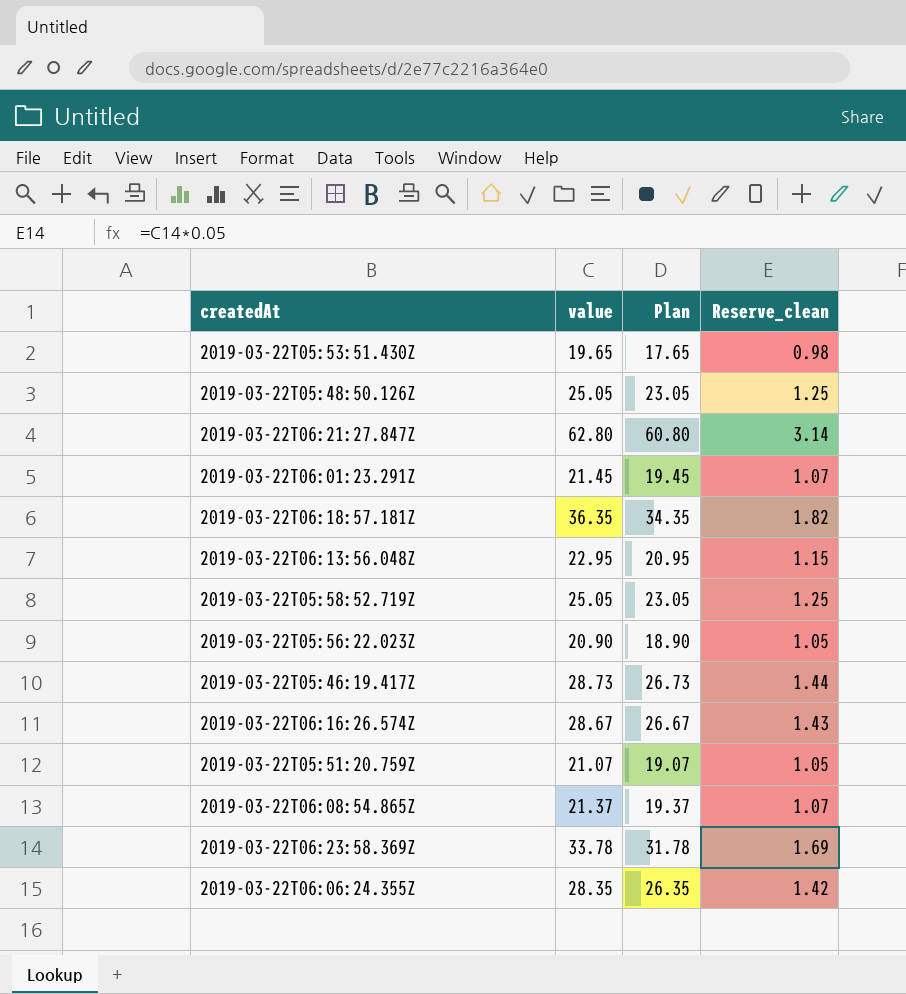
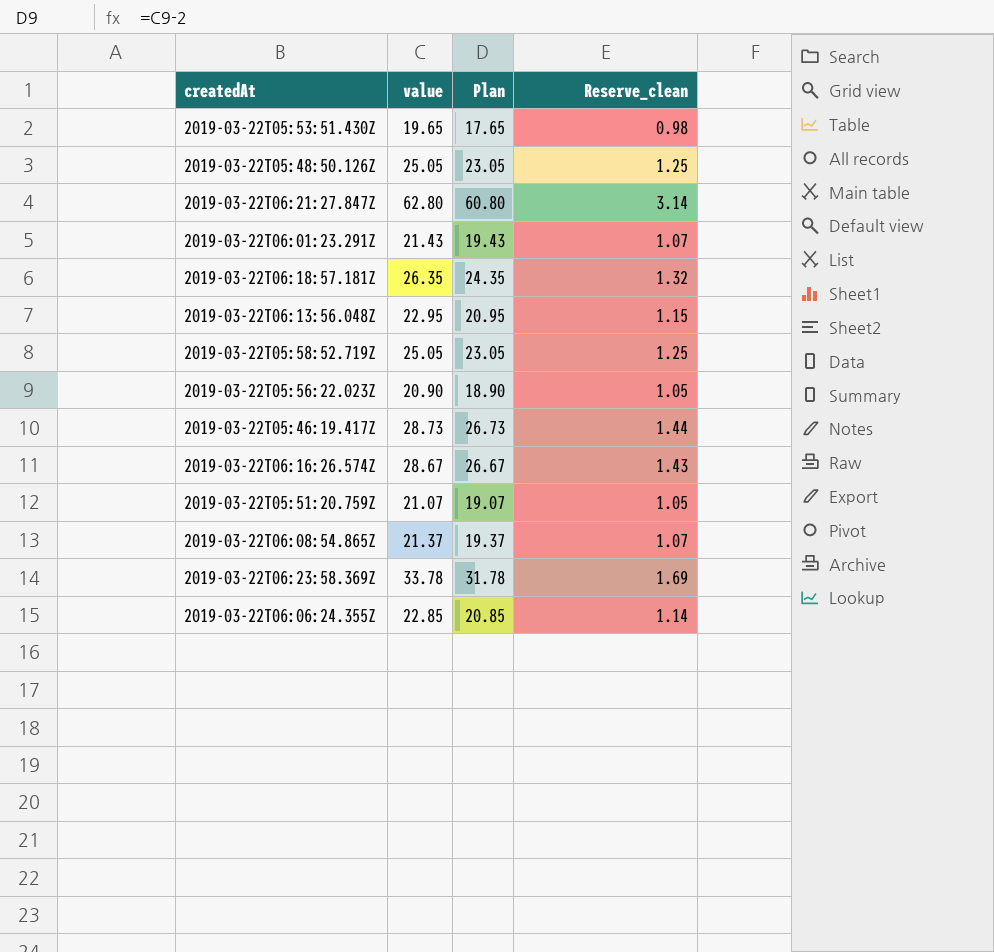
2019-03-22T06:01:23.291Z | value: 21.45 -> 21.43
2019-03-22T06:01:23.291Z | Plan: 19.45 -> 19.43
2019-03-22T06:18:57.181Z | value: 36.35 -> 26.35
2019-03-22T06:18:57.181Z | Plan: 34.35 -> 24.35
2019-03-22T06:18:57.181Z | Reserve_clean: 1.82 -> 1.32
2019-03-22T06:06:24.355Z | value: 28.35 -> 22.85
2019-03-22T06:06:24.355Z | Plan: 26.35 -> 20.85
2019-03-22T06:06:24.355Z | Reserve_clean: 1.42 -> 1.14

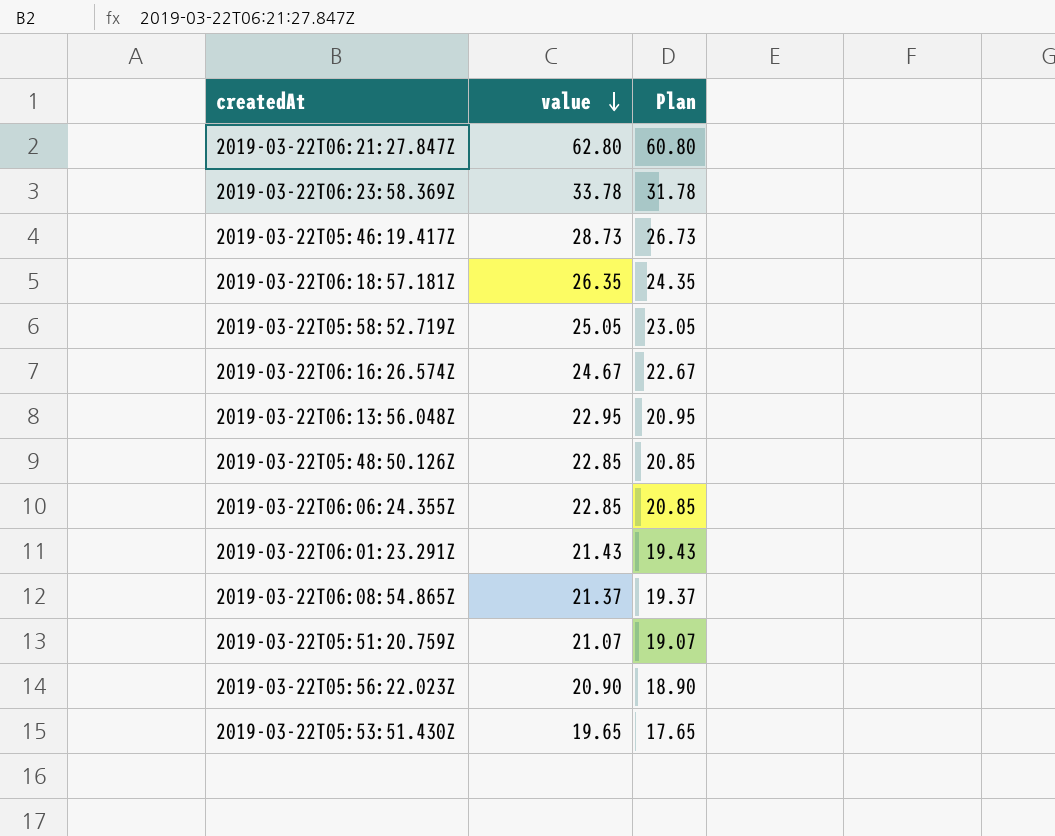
row order: none -> value descending
column Reserve_clean | formula: [value] * 0.05 -> none
2019-03-22T06:16:26.574Z | value: 28.67 -> 24.67
2019-03-22T06:16:26.574Z | Plan: 26.67 -> 22.67
2019-03-22T05:48:50.126Z | value: 25.05 -> 22.85
2019-03-22T05:48:50.126Z | Plan: 23.05 -> 20.85

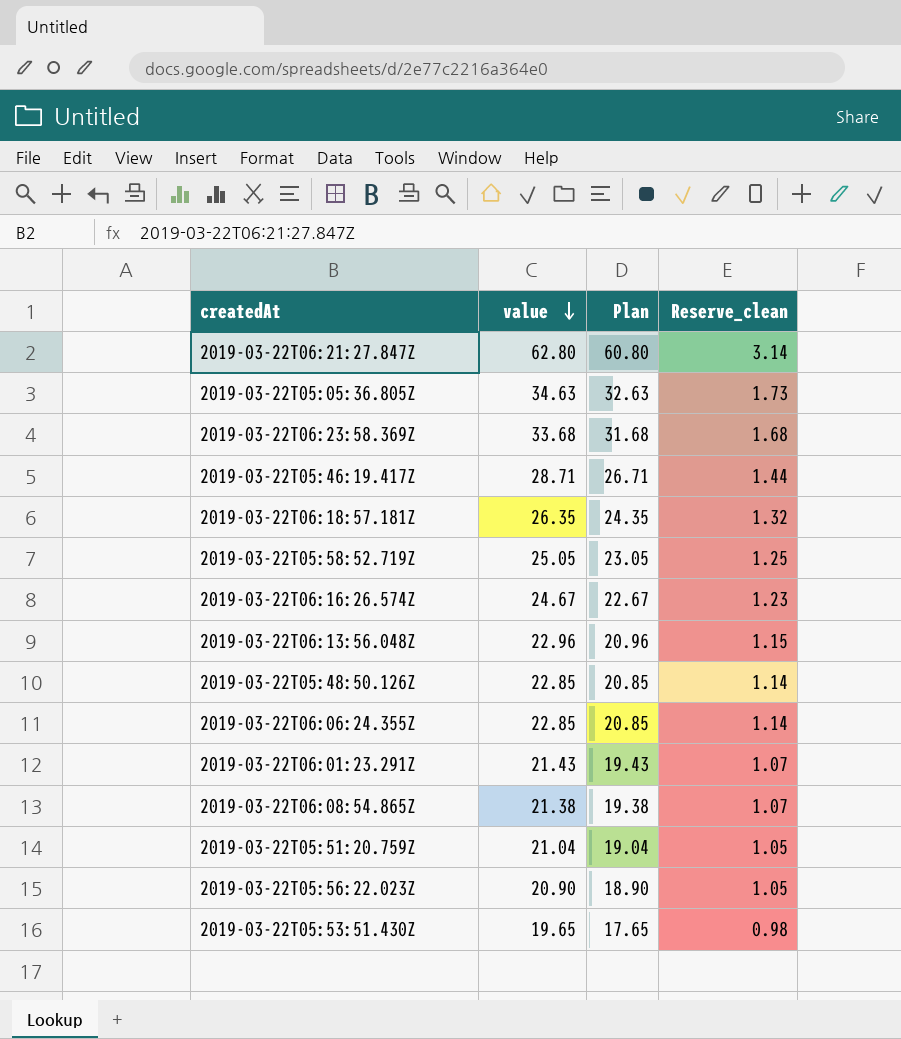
column Reserve_clean | formula: none -> [value] * 0.05
row 2019-03-22T05:05:36.805Z: none -> 34.63 | 32.63 | 1.73
2019-03-22T06:23:58.369Z | value: 33.78 -> 33.68
2019-03-22T06:23:58.369Z | Plan: 31.78 -> 31.68
2019-03-22T05:46:19.417Z | value: 28.73 -> 28.71
2019-03-22T05:46:19.417Z | Plan: 26.73 -> 26.71
2019-03-22T06:13:56.048Z | value: 22.95 -> 22.96
2019-03-22T06:13:56.048Z | Plan: 20.95 -> 20.96
2019-03-22T06:08:54.865Z | value: 21.37 -> 21.38
2019-03-22T06:08:54.865Z | Plan: 19.37 -> 19.38
2019-03-22T05:51:20.759Z | value: 21.07 -> 21.04
2019-03-22T05:51:20.759Z | Plan: 19.07 -> 19.04

